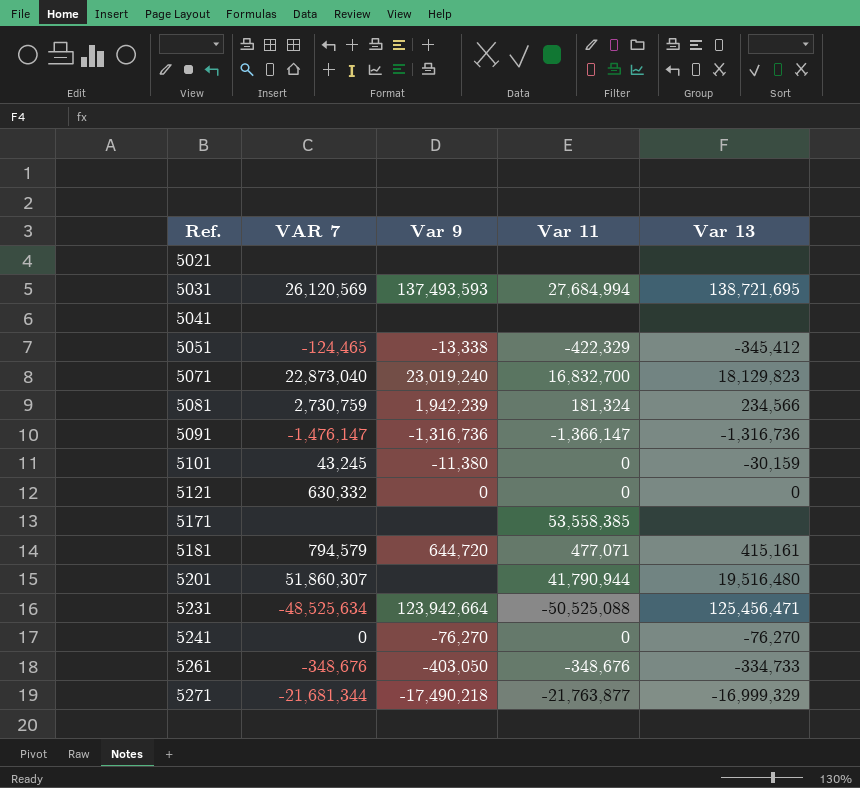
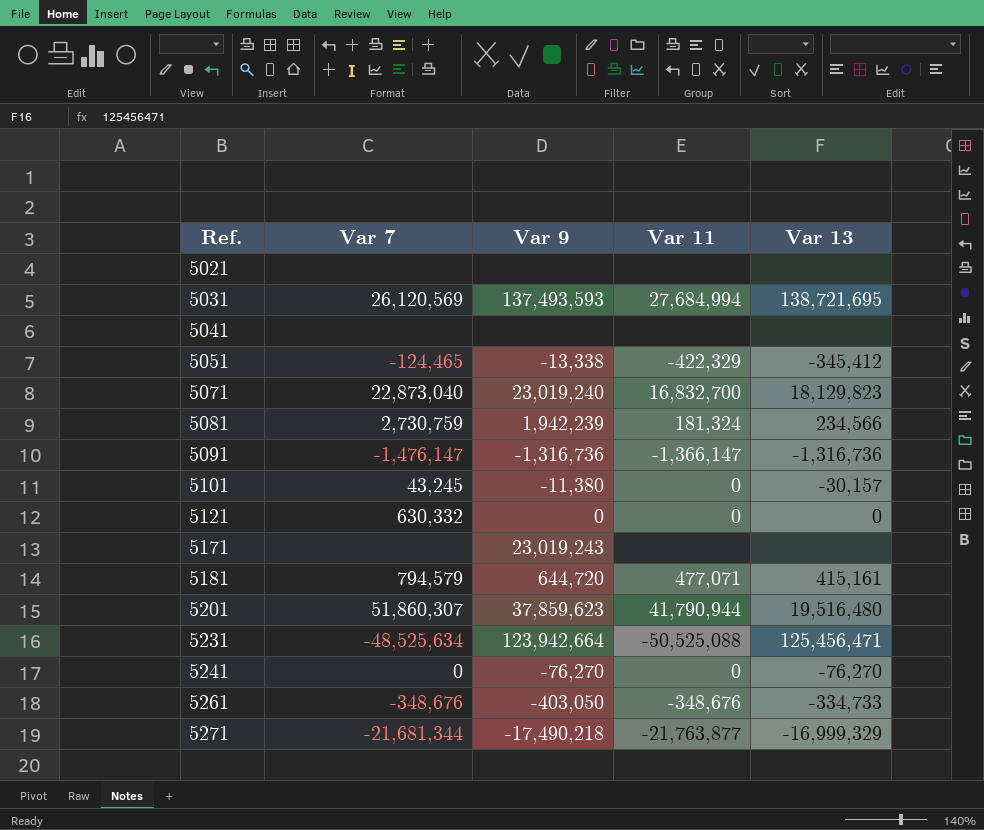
column name: VAR 7 -> Var 7
5101 | Var 13: -30,159 -> -30,157
5171 | Var 9: none -> 23,019,243
5171 | Var 11: 53,558,385 -> none
5201 | Var 9: none -> 37,859,623

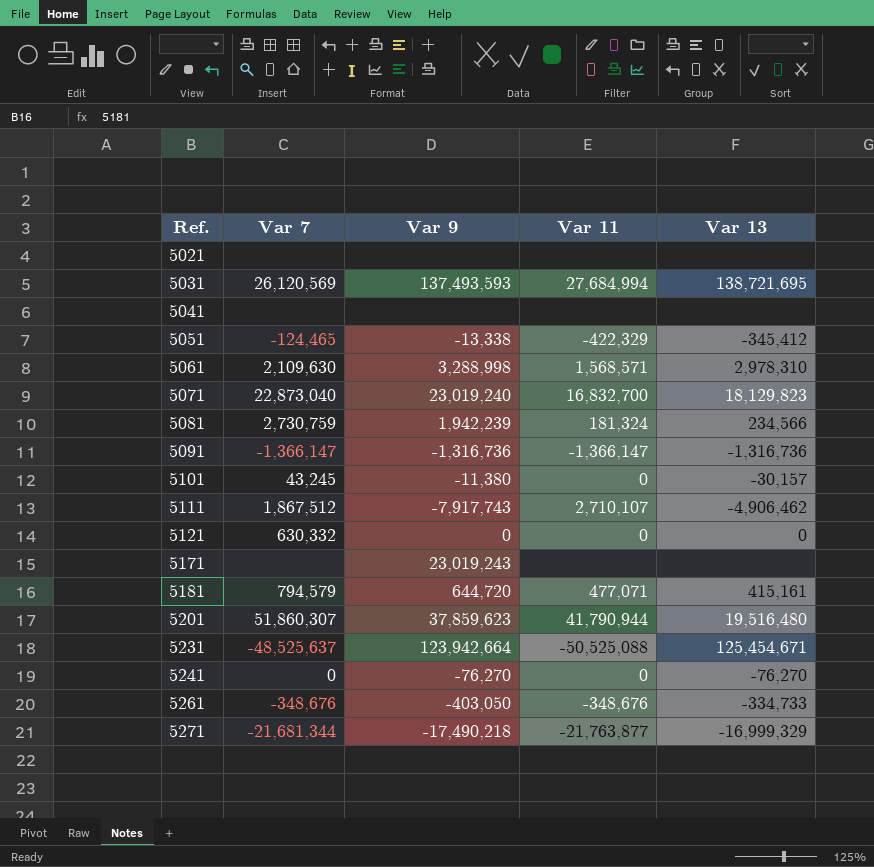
row 5061: none -> 2,109,630 | 3,288,998 | 1,568,571 | 2,978,310
5091 | Var 7: -1,476,147 -> -1,366,147
row 5111: none -> 1,867,512 | -7,917,743 | 2,710,107 | -4,906,462
5231 | Var 7: -48,525,634 -> -48,525,637
5231 | Var 13: 125,456,471 -> 125,454,671

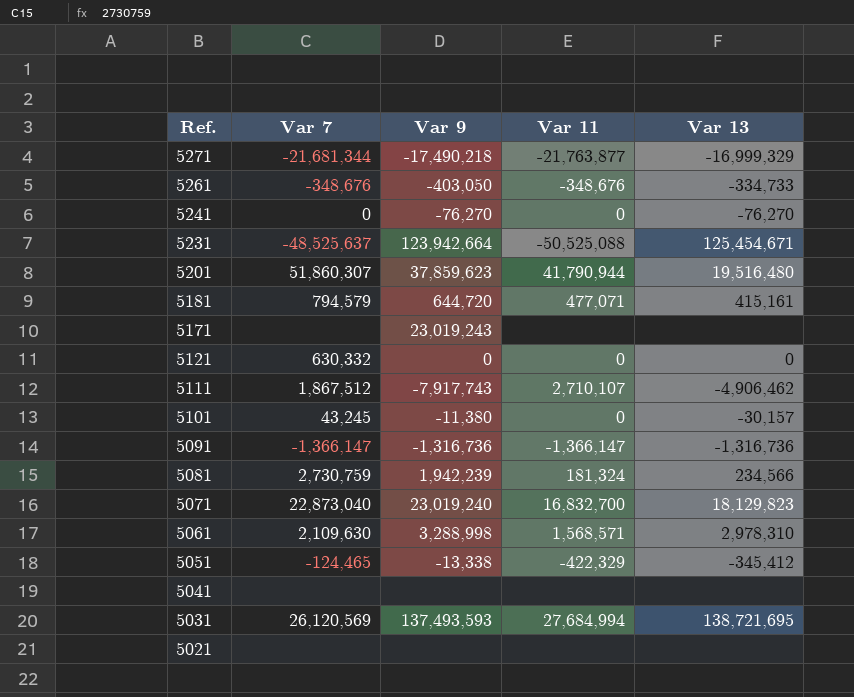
row order: Ref. ascending -> Ref. descending

